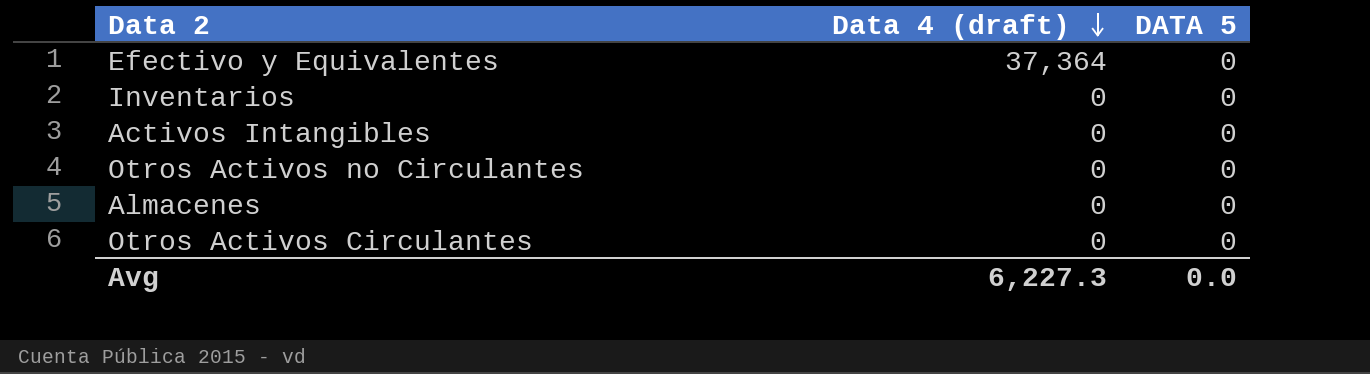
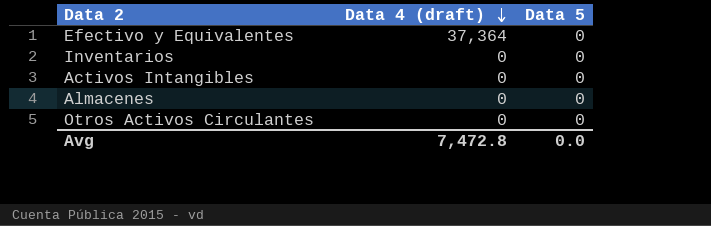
column name: DATA 5 -> Data 5
row Otros Activos no Circulantes: 0 | 0 -> none
Avg | Data 4 (draft): 6,227.3 -> 7,472.8

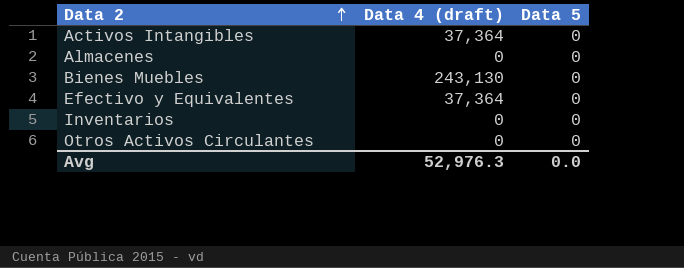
row order: Data 4 (draft) descending -> Data 2 ascending
Activos Intangibles | Data 4 (draft): 0 -> 37,364
row Bienes Muebles: none -> 243,130 | 0
Avg | Data 4 (draft): 7,472.8 -> 52,976.3

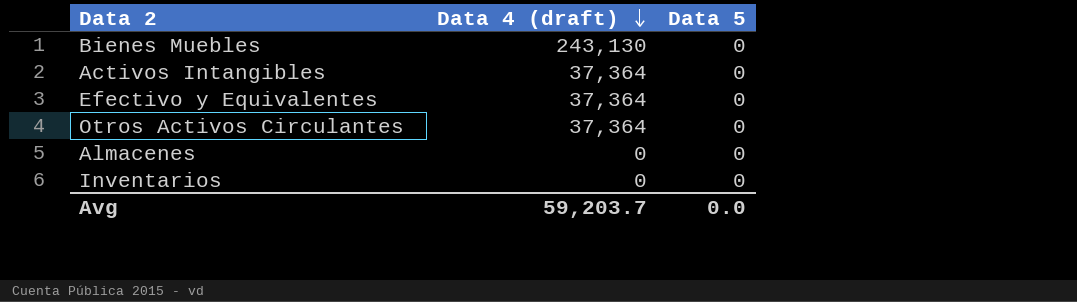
row order: Data 2 ascending -> Data 4 (draft) descending
Otros Activos Circulantes | Data 4 (draft): 0 -> 37,364
Avg | Data 4 (draft): 52,976.3 -> 59,203.7

